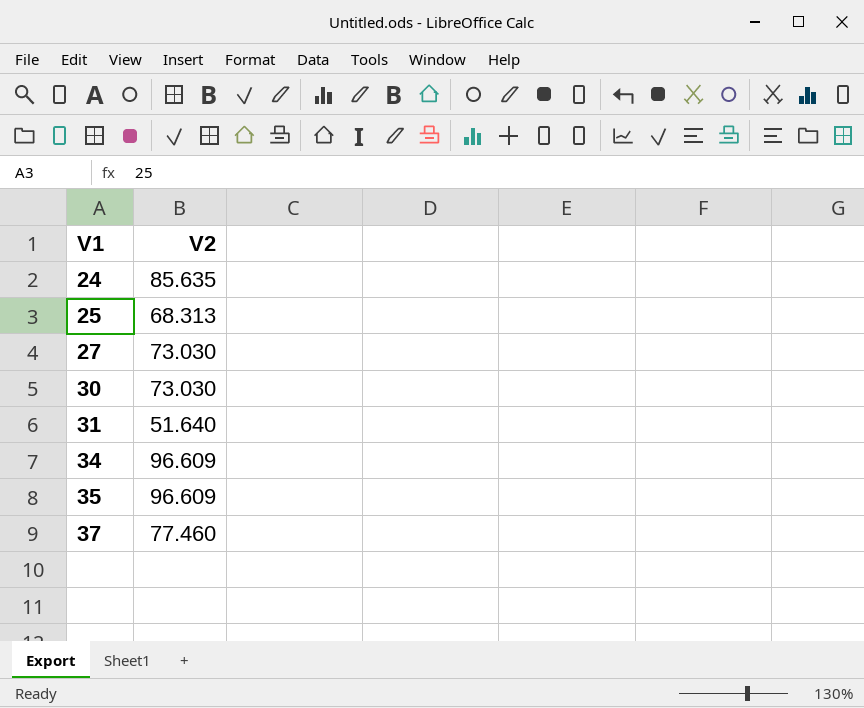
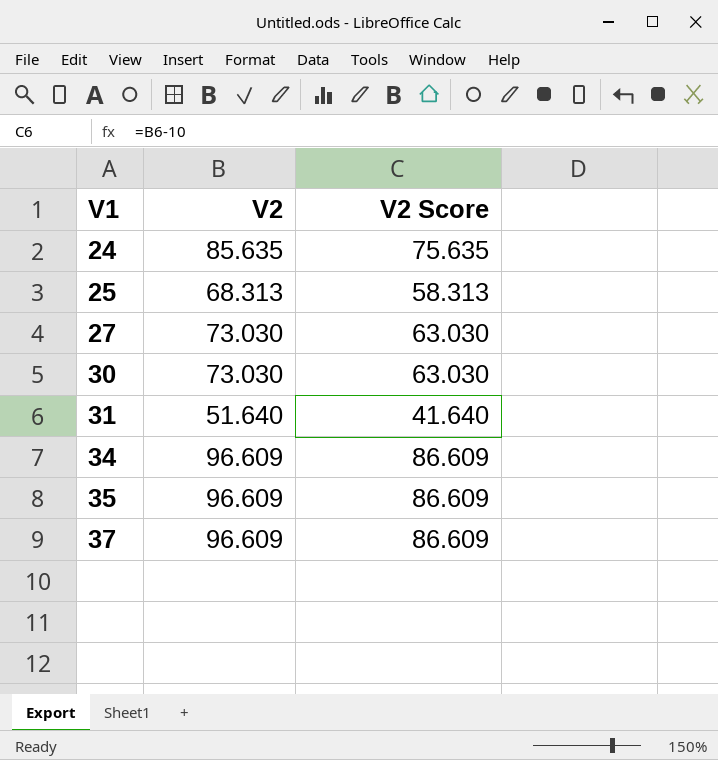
column V2 Score | formula: none -> [V2] - 10
37 | V2: 77.460 -> 96.609

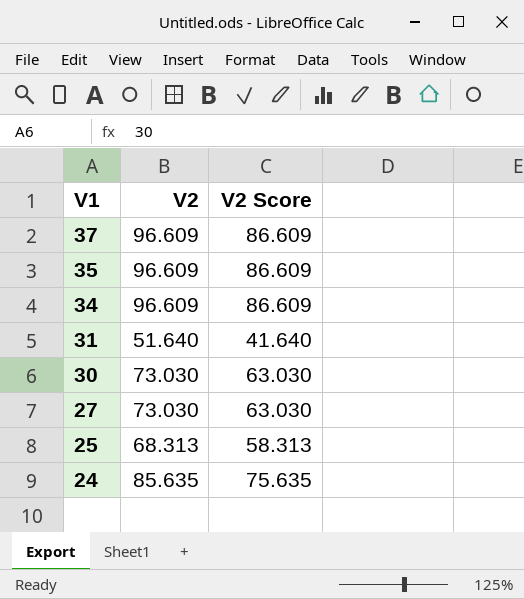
row order: V1 ascending -> V1 descending

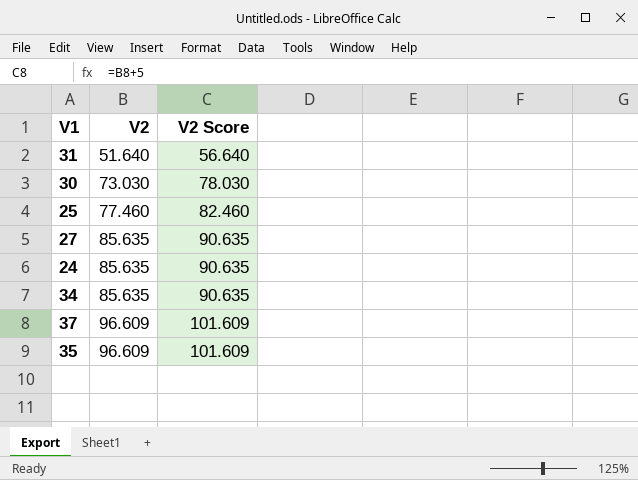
row order: V1 descending -> V2 ascending
column V2 Score | formula: [V2] - 10 -> [V2] + 5
25 | V2: 68.313 -> 77.460
27 | V2: 73.030 -> 85.635
34 | V2: 96.609 -> 85.635

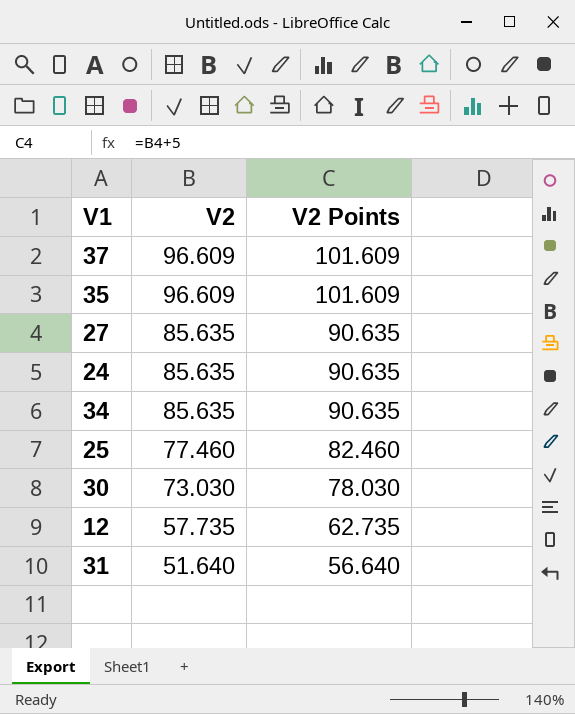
row order: V2 ascending -> V2 descending
column name: V2 Score -> V2 Points
row 12: none -> 57.735 | 62.735

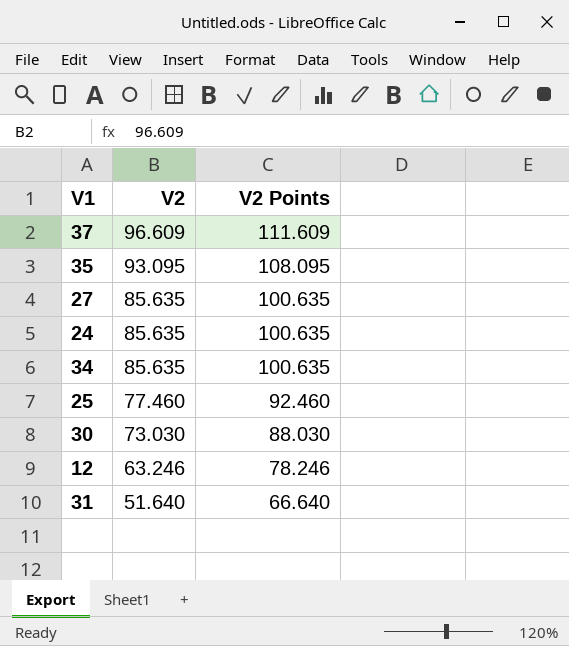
column V2 Points | formula: [V2] + 5 -> [V2] + 15
35 | V2: 96.609 -> 93.095
12 | V2: 57.735 -> 63.246

